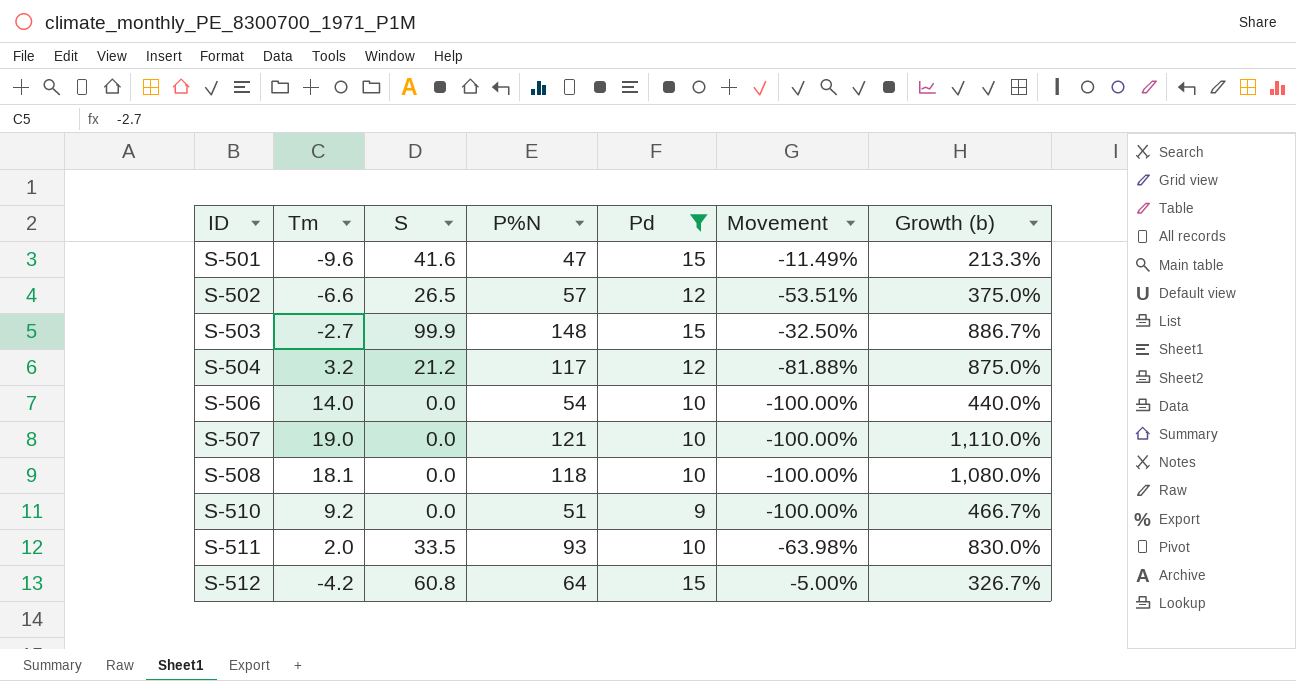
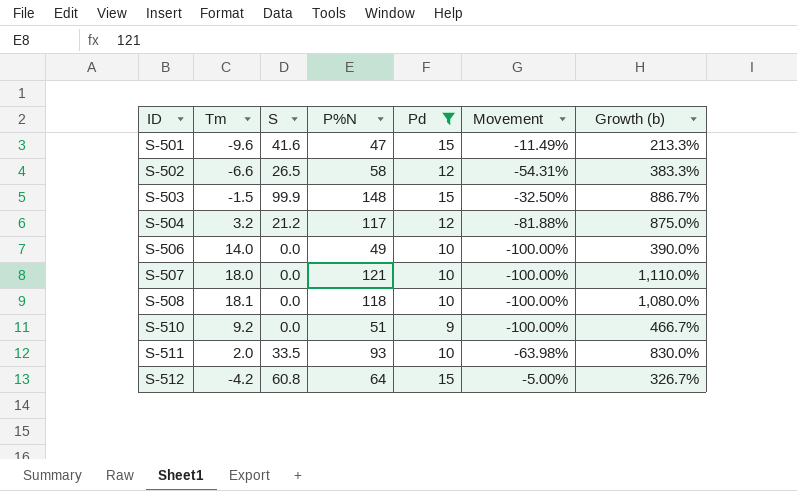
S-502 | P%N: 57 -> 58
S-502 | Movement: -53.51% -> -54.31%
S-502 | Growth (b): 375.0% -> 383.3%
S-503 | Tm: -2.7 -> -1.5
S-506 | P%N: 54 -> 49
S-506 | Growth (b): 440.0% -> 390.0%
S-507 | Tm: 19.0 -> 18.0

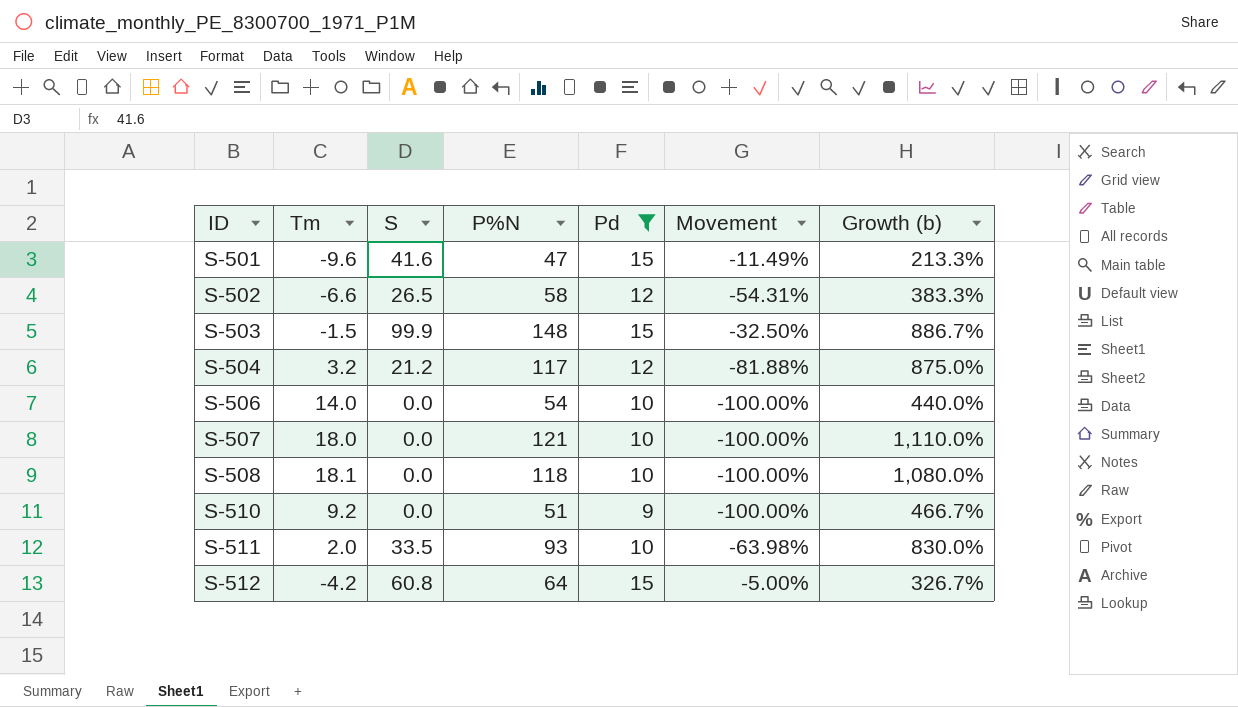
S-506 | P%N: 49 -> 54
S-506 | Growth (b): 390.0% -> 440.0%

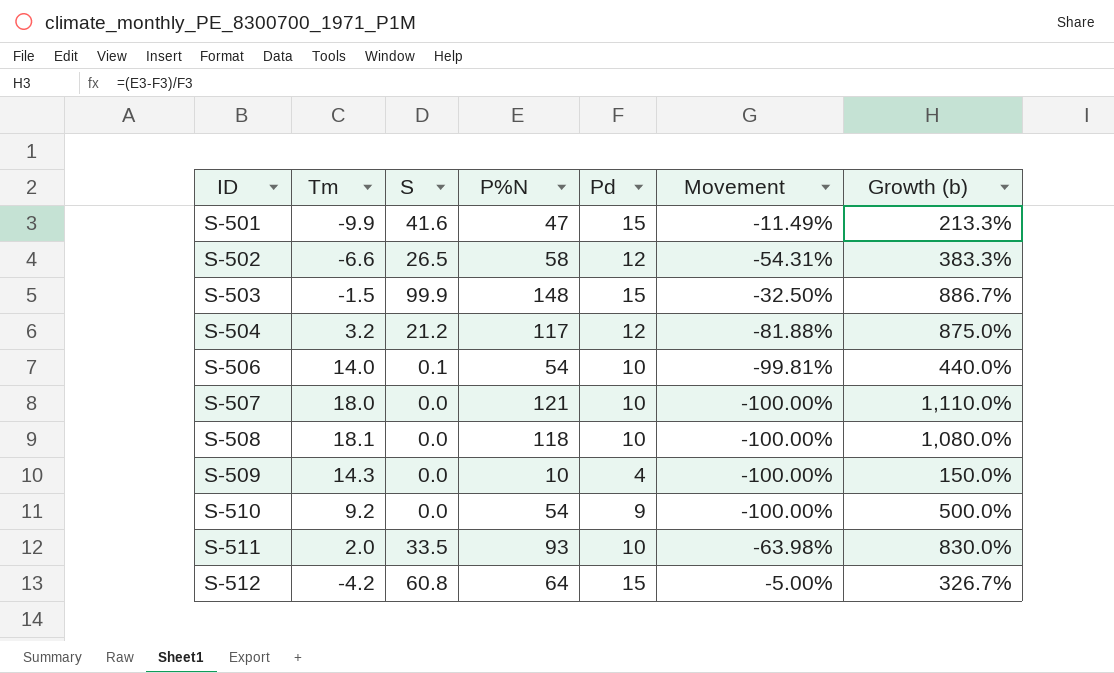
filter: Pd != 4 -> none
S-501 | Tm: -9.6 -> -9.9
S-506 | S: 0.0 -> 0.1
S-506 | Movement: -100.00% -> -99.81%
S-510 | P%N: 51 -> 54
S-510 | Growth (b): 466.7% -> 500.0%

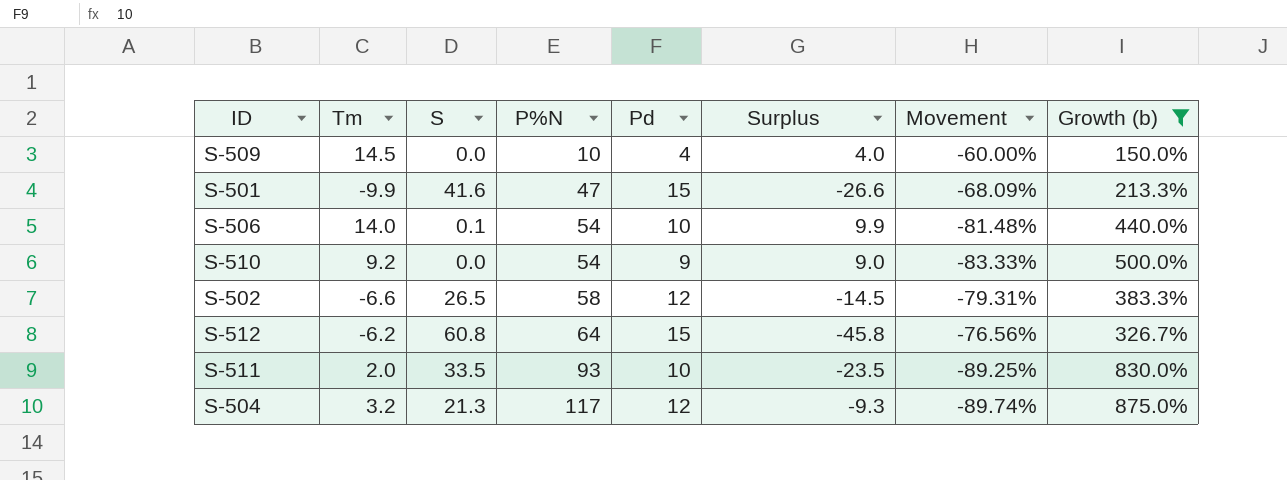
filter: none -> Growth (b) <= 875.0%
row order: ID ascending -> P%N ascending
column Surplus | formula: none -> [Pd] - [S]
column Movement | formula: ([S] - [P%N]) / [P%N] -> ([Pd] - [P%N]) / [P%N]
S-509 | Tm: 14.3 -> 14.5
S-512 | Tm: -4.2 -> -6.2
S-504 | S: 21.2 -> 21.3

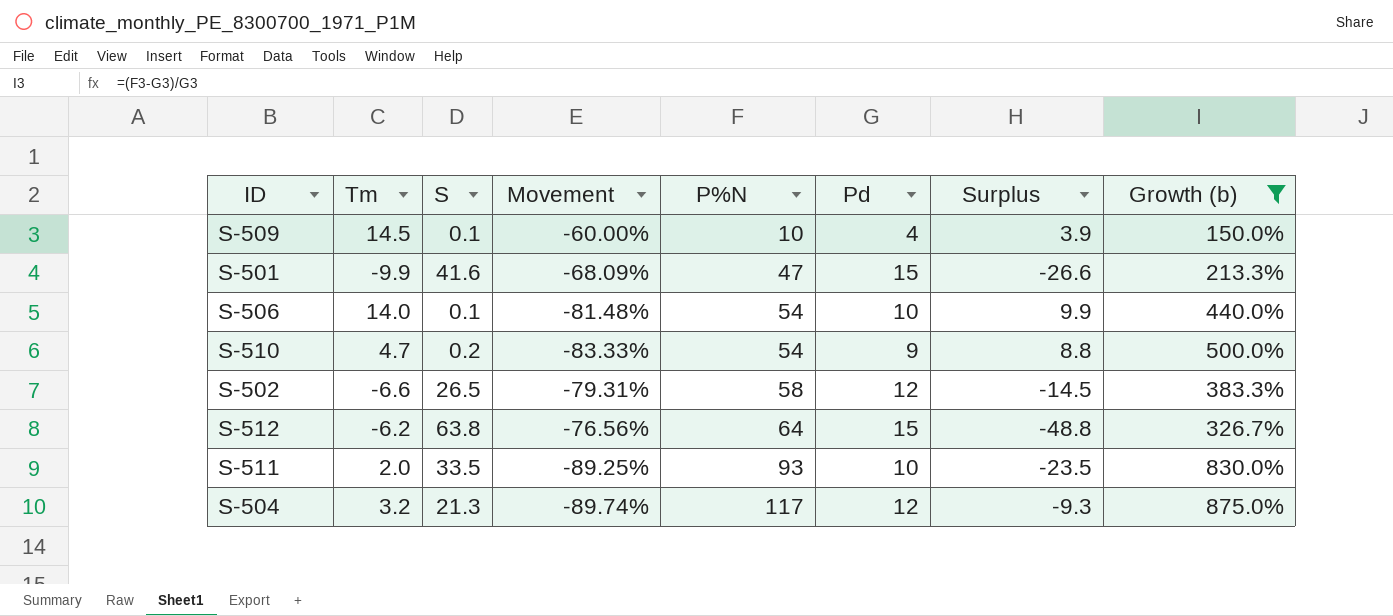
column Movement | position: 7 -> 4
S-509 | S: 0.0 -> 0.1
S-509 | Surplus: 4.0 -> 3.9
S-510 | Tm: 9.2 -> 4.7
S-510 | S: 0.0 -> 0.2
S-510 | Surplus: 9.0 -> 8.8
S-512 | S: 60.8 -> 63.8
S-512 | Surplus: -45.8 -> -48.8

